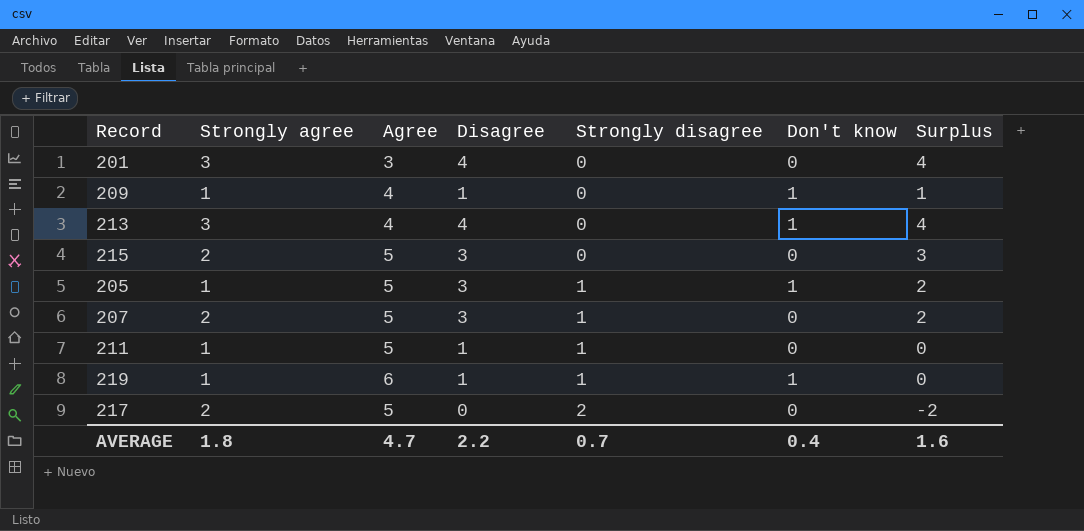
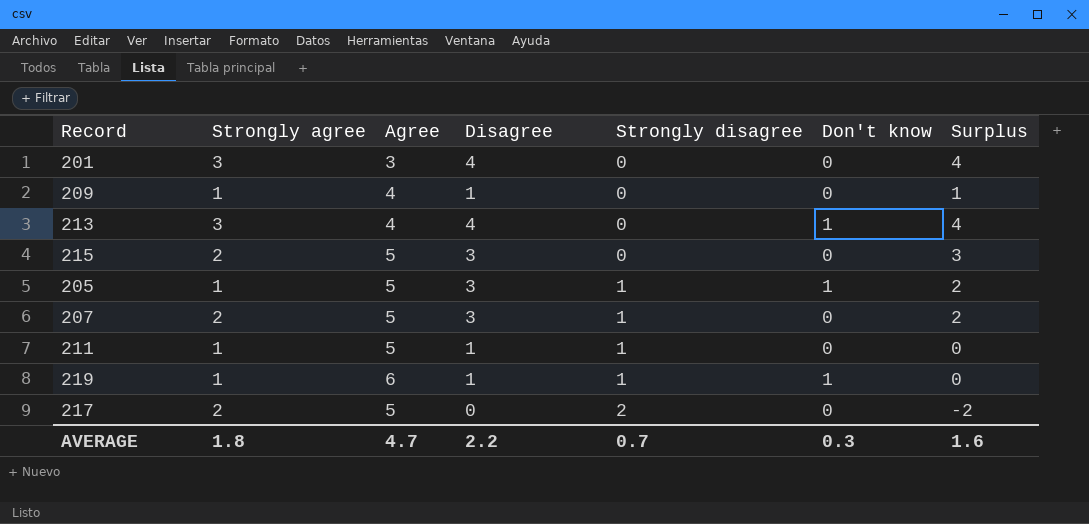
209 | Don't know: 1 -> 0
AVERAGE | Don't know: 0.4 -> 0.3

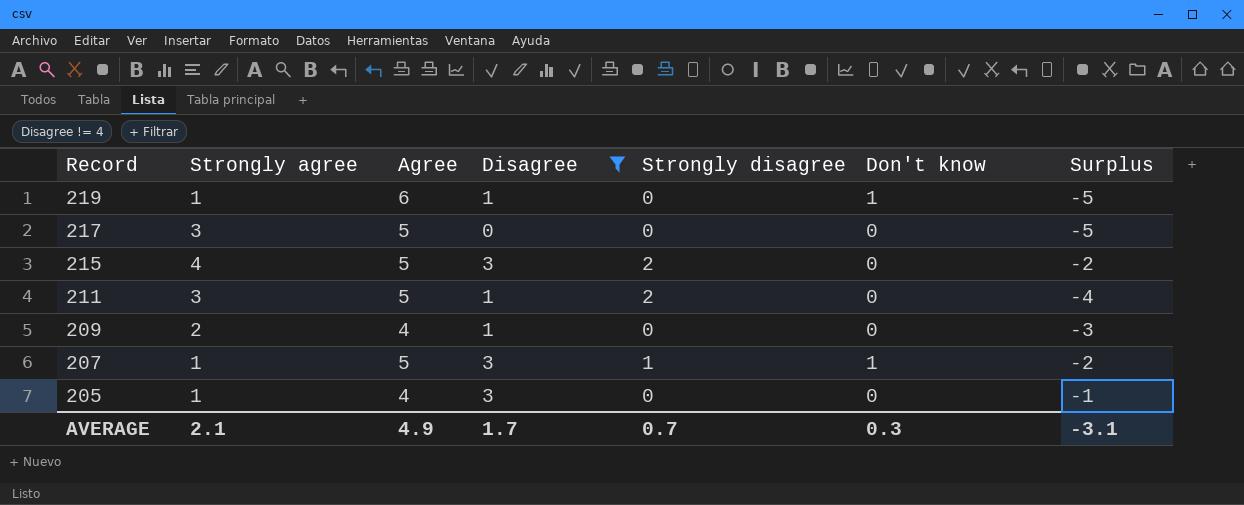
filter: none -> Disagree != 4
row order: Strongly disagree ascending -> Record descending
column Surplus | formula: [Disagree] - [Strongly disagree] -> [Disagree] - [Agree]
219 | Strongly disagree: 1 -> 0
217 | Strongly agree: 2 -> 3
217 | Strongly disagree: 2 -> 0
215 | Strongly agree: 2 -> 4
215 | Strongly disagree: 0 -> 2
211 | Strongly agree: 1 -> 3
211 | Strongly disagree: 1 -> 2
209 | Strongly agree: 1 -> 2
207 | Strongly agree: 2 -> 1
207 | Don't know: 0 -> 1
205 | Agree: 5 -> 4
205 | Strongly disagree: 1 -> 0
205 | Don't know: 1 -> 0
AVERAGE | Strongly agree: 1.8 -> 2.1
AVERAGE | Agree: 4.7 -> 4.9
AVERAGE | Disagree: 2.2 -> 1.7
AVERAGE | Surplus: 1.6 -> -3.1

